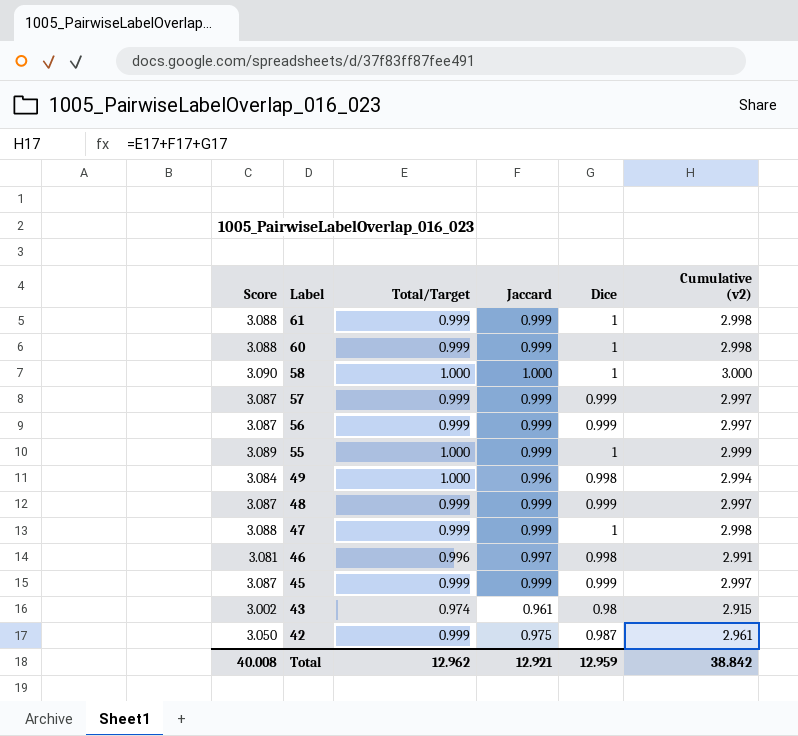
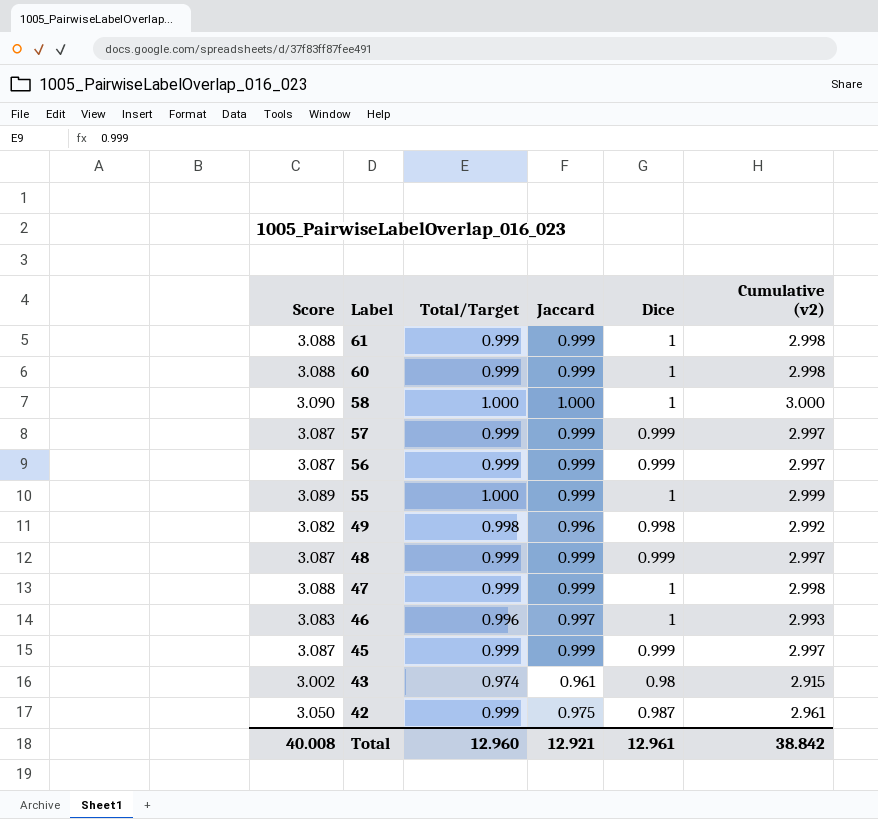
49 | Score: 3.084 -> 3.082
49 | Total/Target: 1.000 -> 0.998
49 | Cumulative (v2): 2.994 -> 2.992
46 | Score: 3.081 -> 3.083
46 | Dice: 0.998 -> 1
46 | Cumulative (v2): 2.991 -> 2.993
Total | Total/Target: 12.962 -> 12.960
Total | Dice: 12.959 -> 12.961

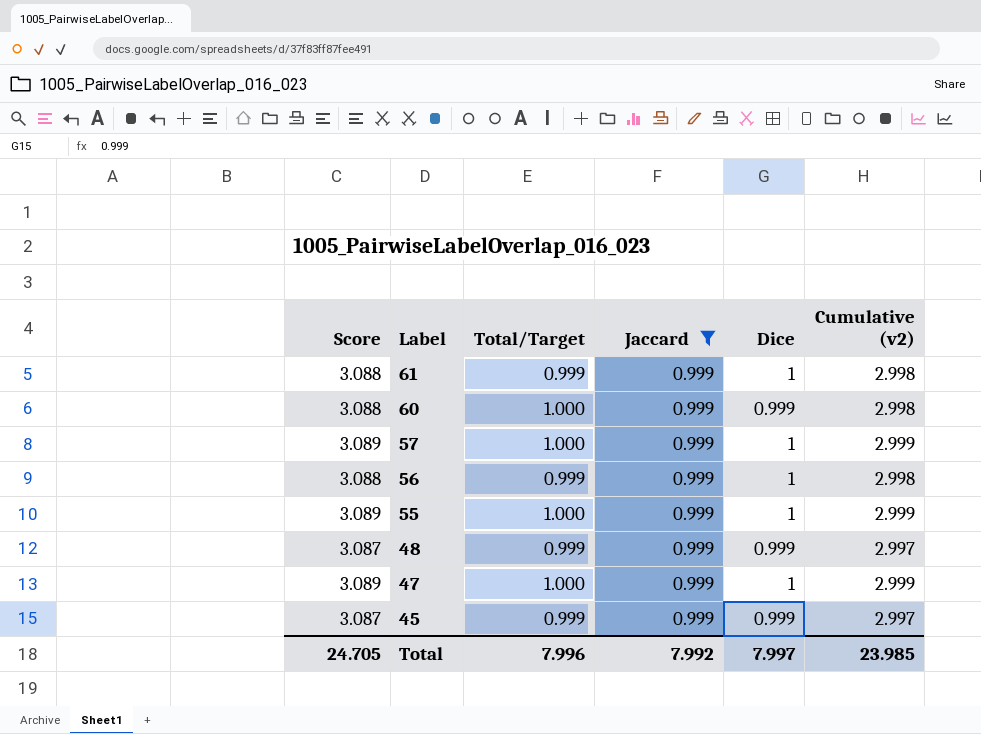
filter: none -> Jaccard = 0.999
60 | Total/Target: 0.999 -> 1.000
60 | Dice: 1 -> 0.999
57 | Score: 3.087 -> 3.089
57 | Total/Target: 0.999 -> 1.000
57 | Dice: 0.999 -> 1
57 | Cumulative (v2): 2.997 -> 2.999
56 | Score: 3.087 -> 3.088
56 | Dice: 0.999 -> 1
56 | Cumulative (v2): 2.997 -> 2.998
47 | Score: 3.088 -> 3.089
47 | Total/Target: 0.999 -> 1.000
47 | Cumulative (v2): 2.998 -> 2.999
Total | Score: 40.008 -> 24.705
Total | Total/Target: 12.960 -> 7.996
Total | Jaccard: 12.921 -> 7.992
Total | Dice: 12.961 -> 7.997
Total | Cumulative (v2): 38.842 -> 23.985

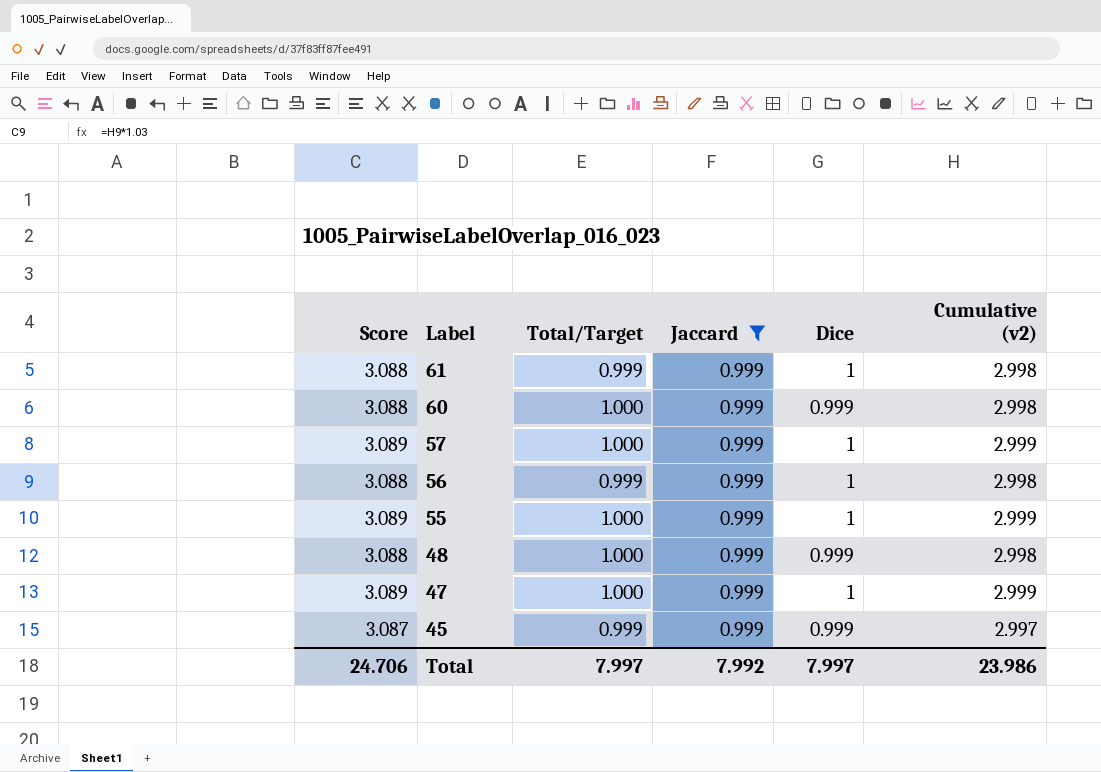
48 | Score: 3.087 -> 3.088
48 | Total/Target: 0.999 -> 1.000
48 | Cumulative (v2): 2.997 -> 2.998
Total | Score: 24.705 -> 24.706
Total | Total/Target: 7.996 -> 7.997
Total | Cumulative (v2): 23.985 -> 23.986

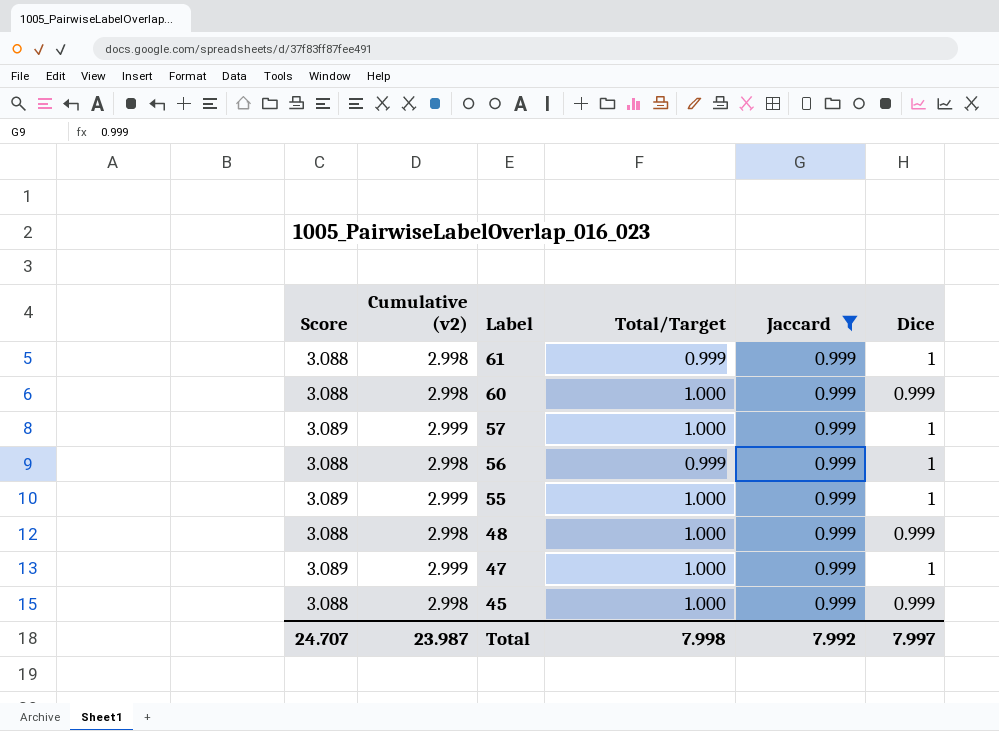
column Cumulative (v2) | position: 6 -> 2
45 | Score: 3.087 -> 3.088
45 | Cumulative (v2): 2.997 -> 2.998
45 | Total/Target: 0.999 -> 1.000
Total | Score: 24.706 -> 24.707
Total | Cumulative (v2): 23.986 -> 23.987
Total | Total/Target: 7.997 -> 7.998

